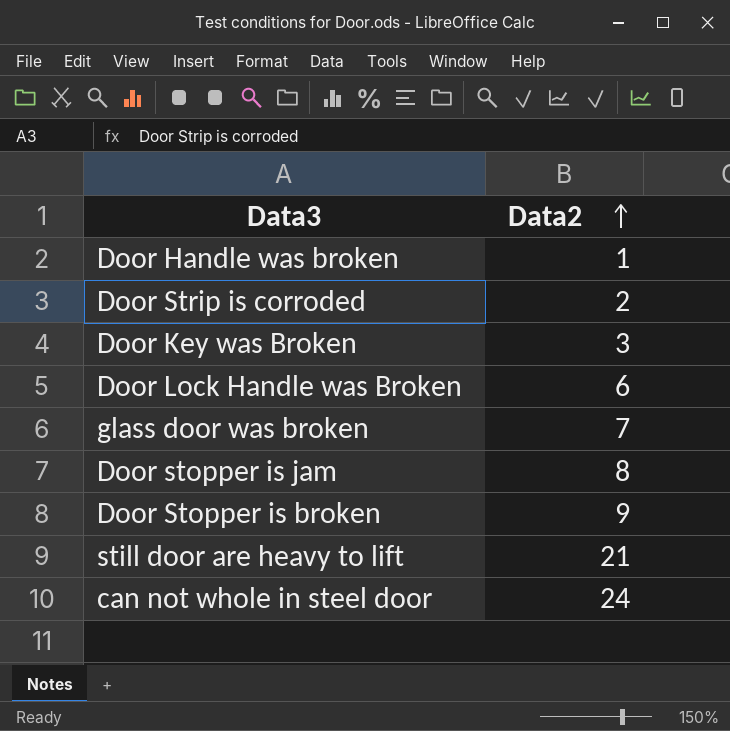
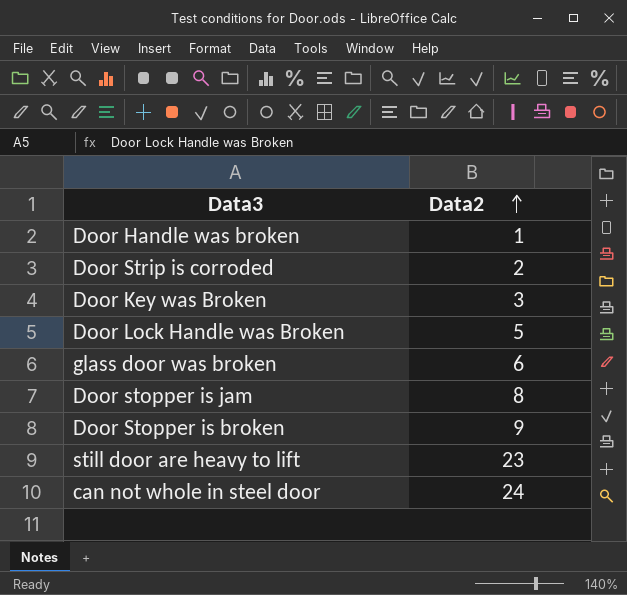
Door Lock Handle was Broken | Data2: 6 -> 5
glass door was broken | Data2: 7 -> 6
still door are heavy to lift | Data2: 21 -> 23

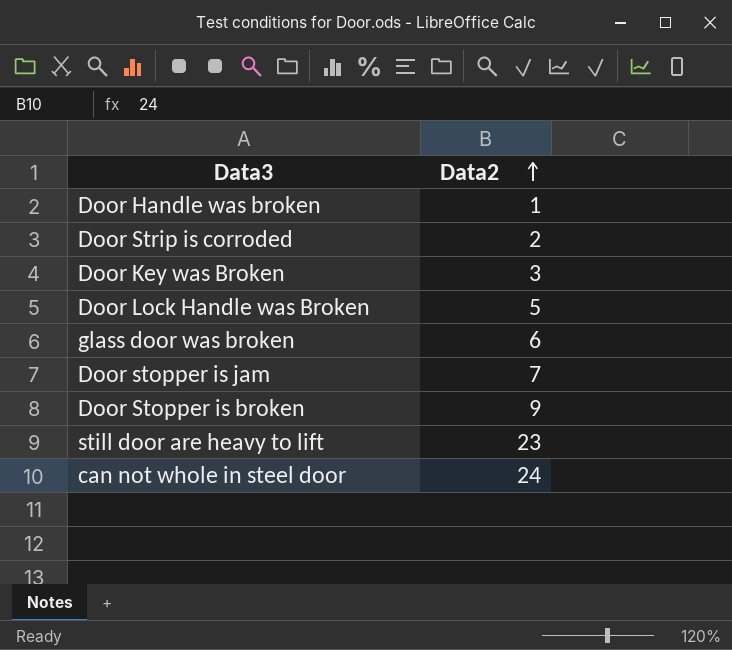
Door stopper is jam | Data2: 8 -> 7

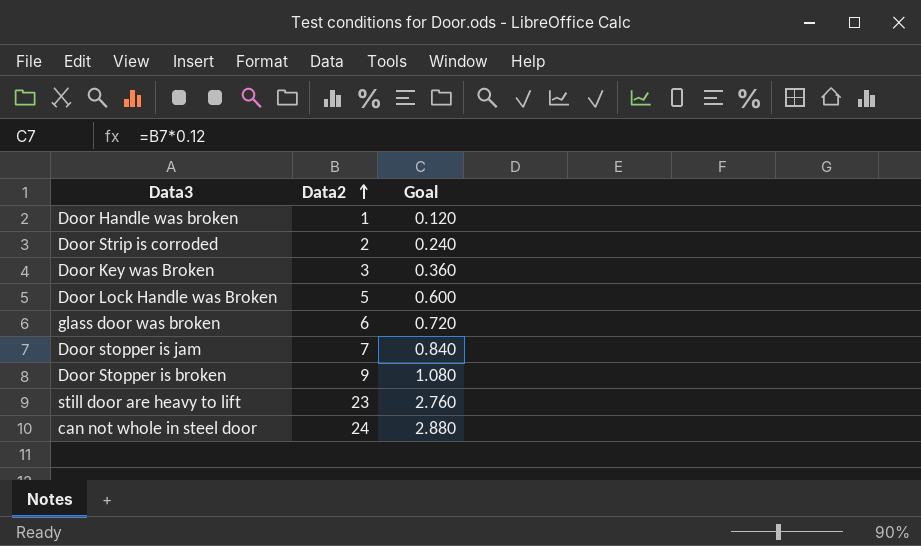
column Goal | formula: none -> [Data2] * 0.12

